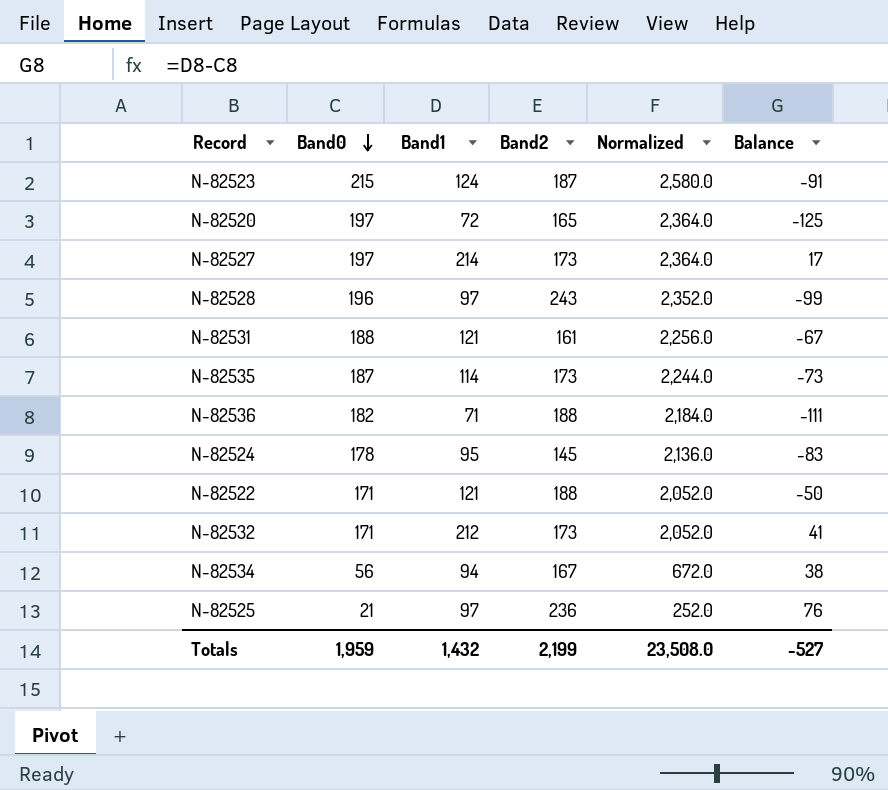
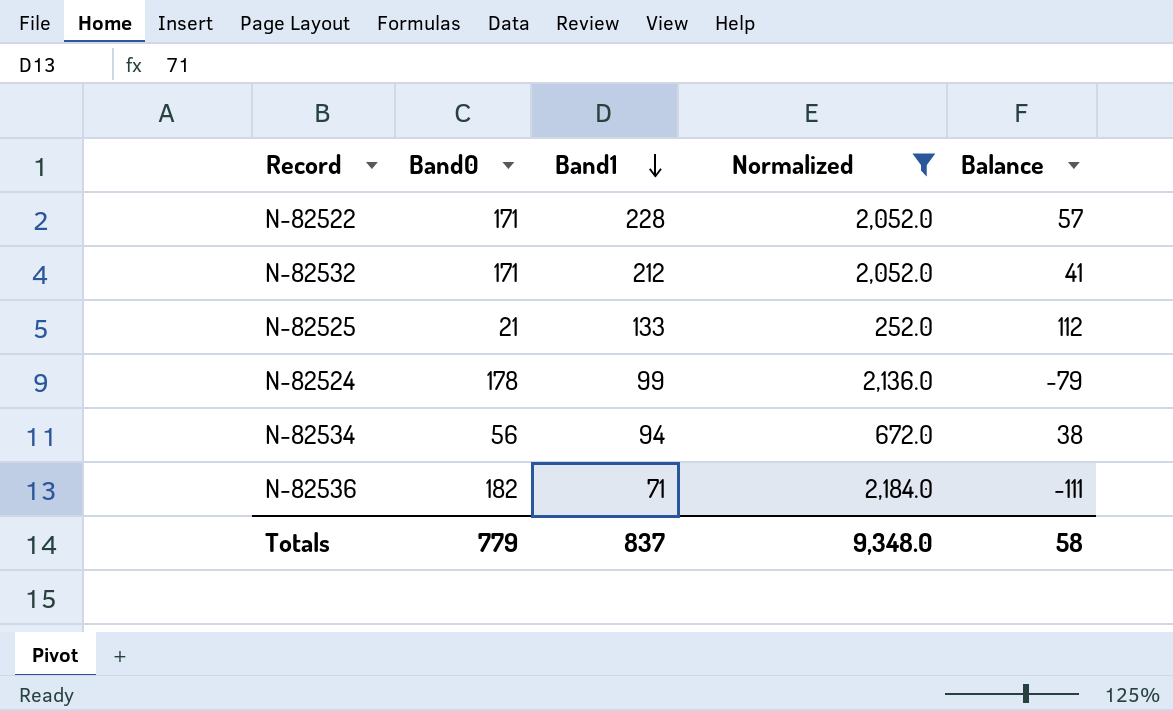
filter: none -> Normalized <= 2,184.0
row order: Band0 descending -> Band1 descending
column Band2 | position: 4 -> none
N-82522 | Band1: 121 -> 228
N-82522 | Balance: -50 -> 57
N-82525 | Band1: 97 -> 133
N-82525 | Balance: 76 -> 112
N-82524 | Band1: 95 -> 99
N-82524 | Balance: -83 -> -79
Totals | Band0: 1,959 -> 779
Totals | Band1: 1,432 -> 837
Totals | Normalized: 23,508.0 -> 9,348.0
Totals | Balance: -527 -> 58

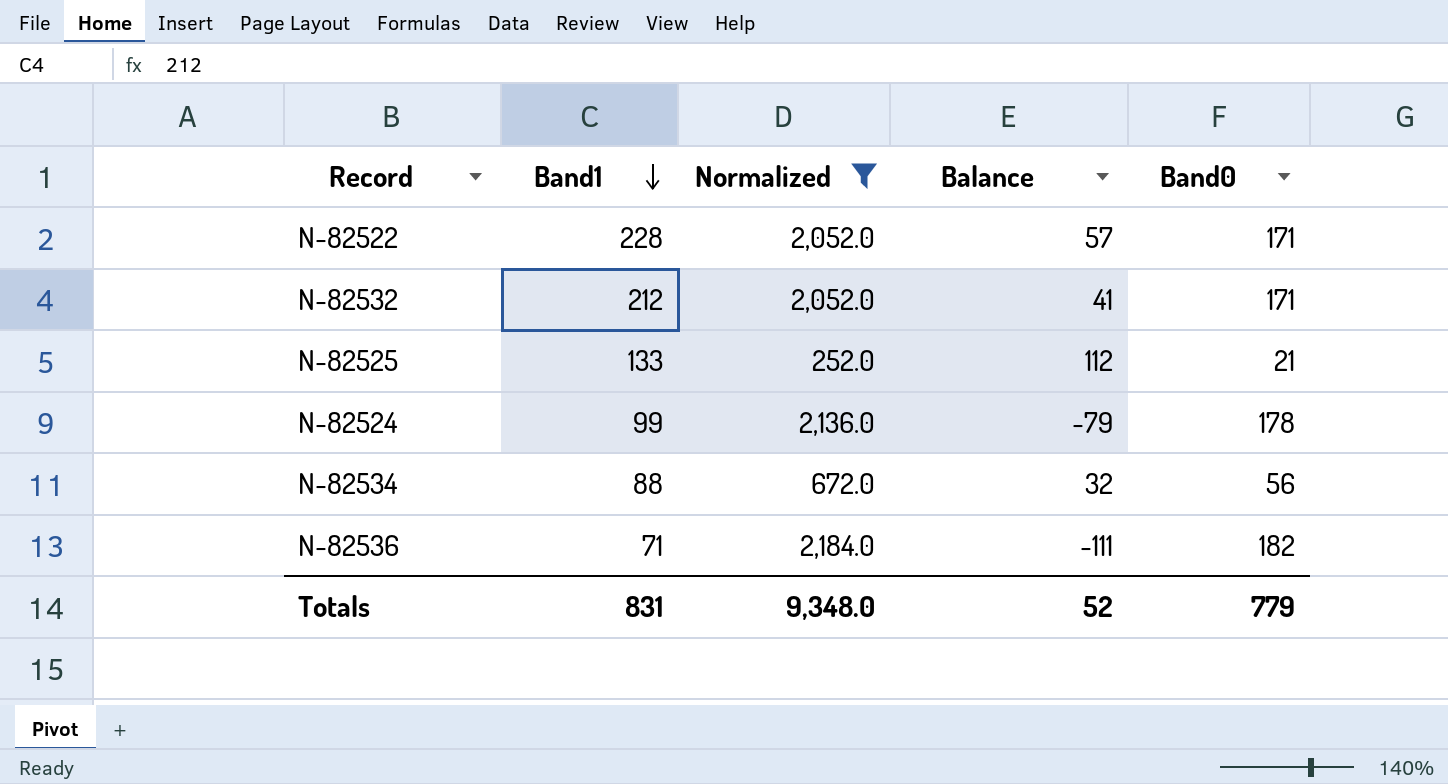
column Band0 | position: 2 -> 5
N-82534 | Band1: 94 -> 88
N-82534 | Balance: 38 -> 32
Totals | Band1: 837 -> 831
Totals | Balance: 58 -> 52

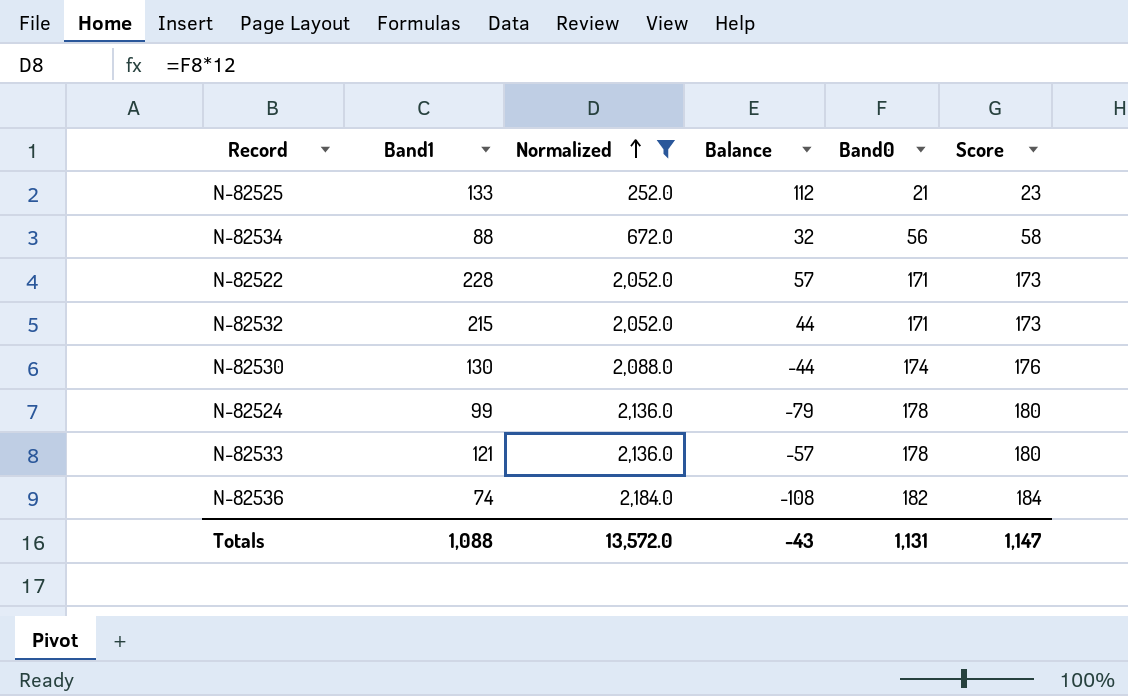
row order: Band1 descending -> Normalized ascending
column Score | formula: none -> [Band0] + 2
N-82532 | Band1: 212 -> 215
N-82532 | Balance: 41 -> 44
row N-82530: none -> 130 | 2,088.0 | -44 | 174 | 176
row N-82533: none -> 121 | 2,136.0 | -57 | 178 | 180
N-82536 | Band1: 71 -> 74
N-82536 | Balance: -111 -> -108
Totals | Band1: 831 -> 1,088
Totals | Normalized: 9,348.0 -> 13,572.0
Totals | Balance: 52 -> -43
Totals | Band0: 779 -> 1,131

